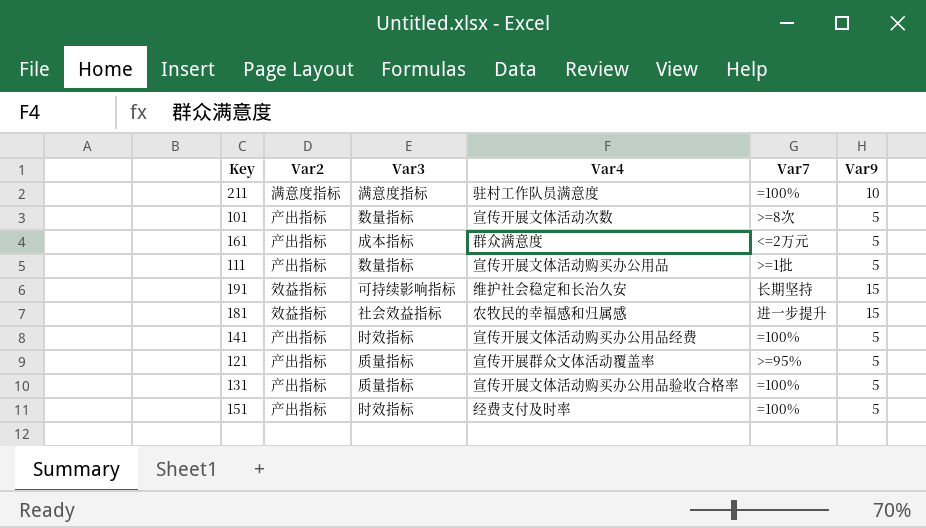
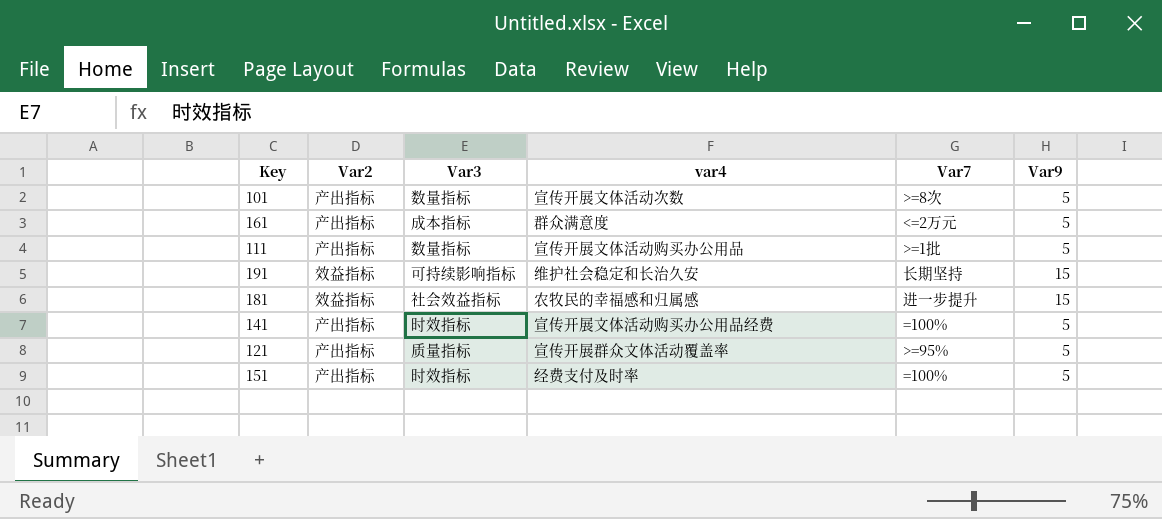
column name: Var4 -> var4
row 211: 满意度指标 | 满意度指标 | 驻村工作队员满意度 | =100% | 10 -> none
row 131: 产出指标 | 质量指标 | 宣传开展文体活动购买办公用品验收合格率 | =100% | 5 -> none

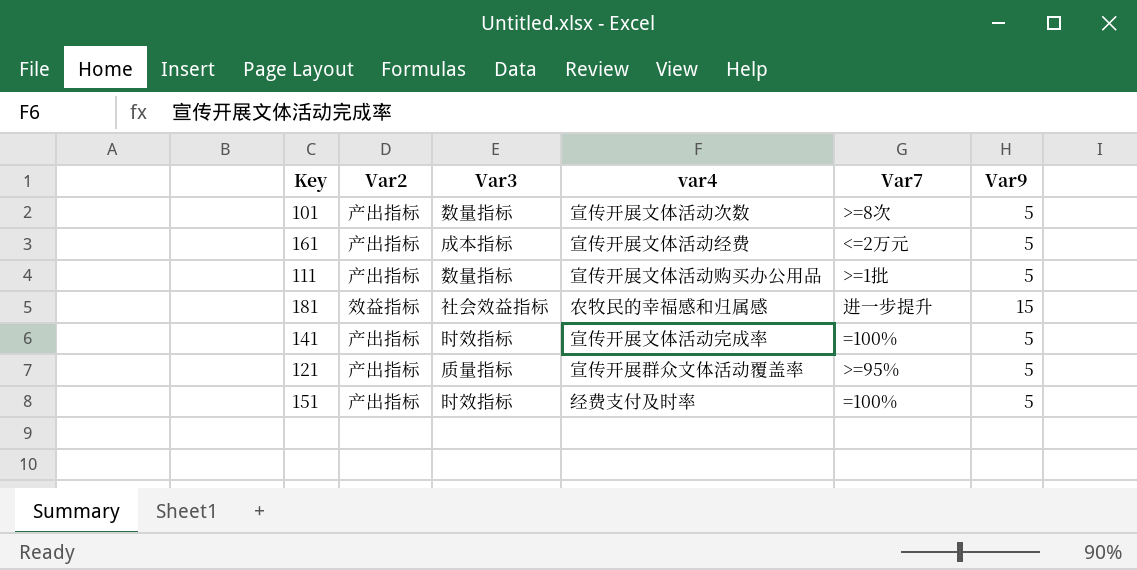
row 191: 效益指标 | 可持续影响指标 | 维护社会稳定和长治久安 | 长期坚持 | 15 -> none
161 | var4: 群众满意度 -> 宣传开展文体活动经费
141 | var4: 宣传开展文体活动购买办公用品经费 -> 宣传开展文体活动完成率

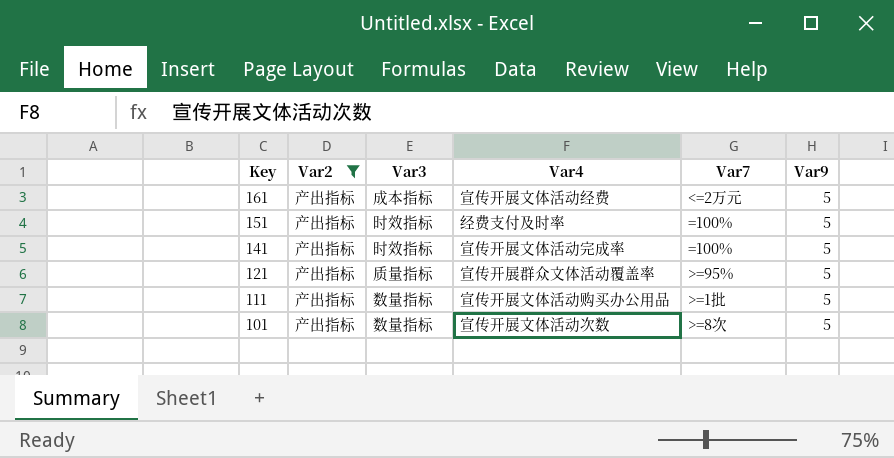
filter: none -> Var2 = 产出指标
row order: none -> Key descending
column name: var4 -> Var4

